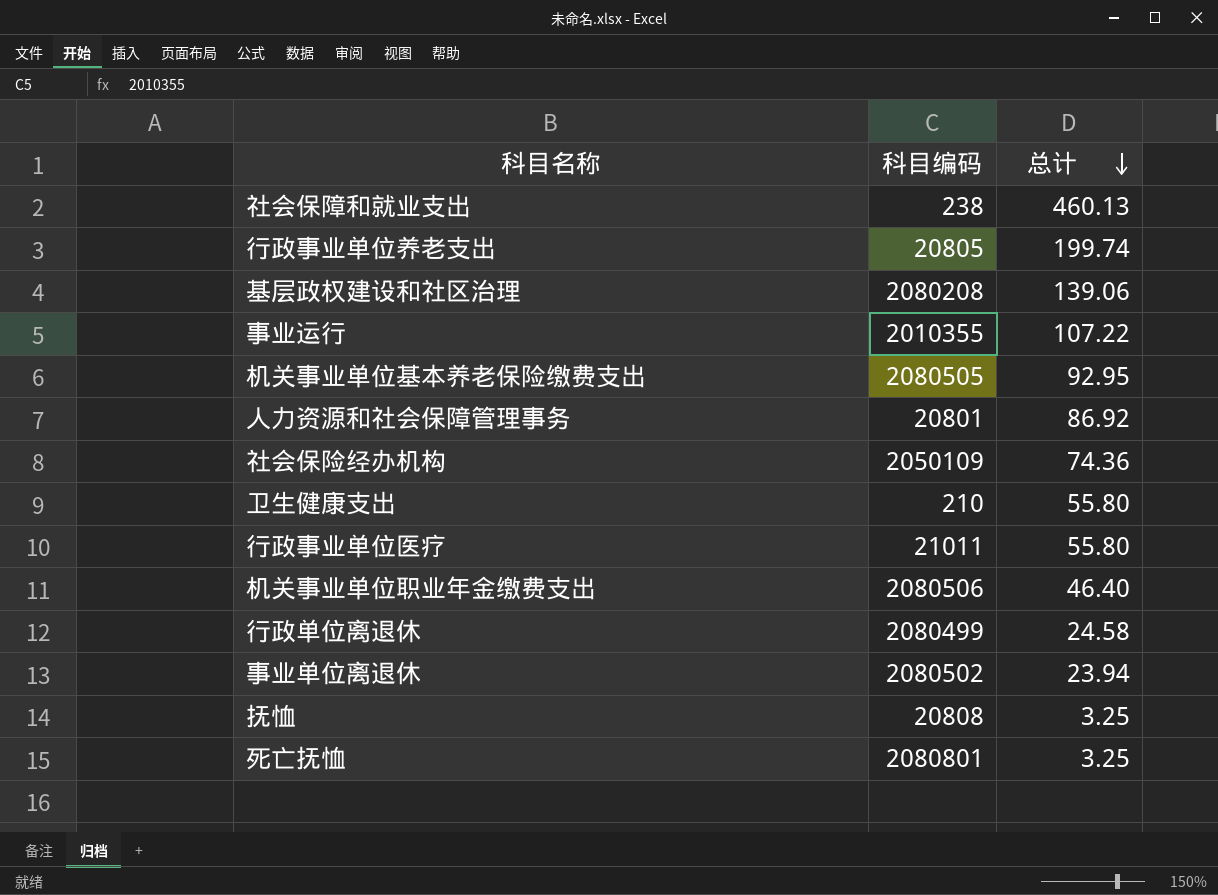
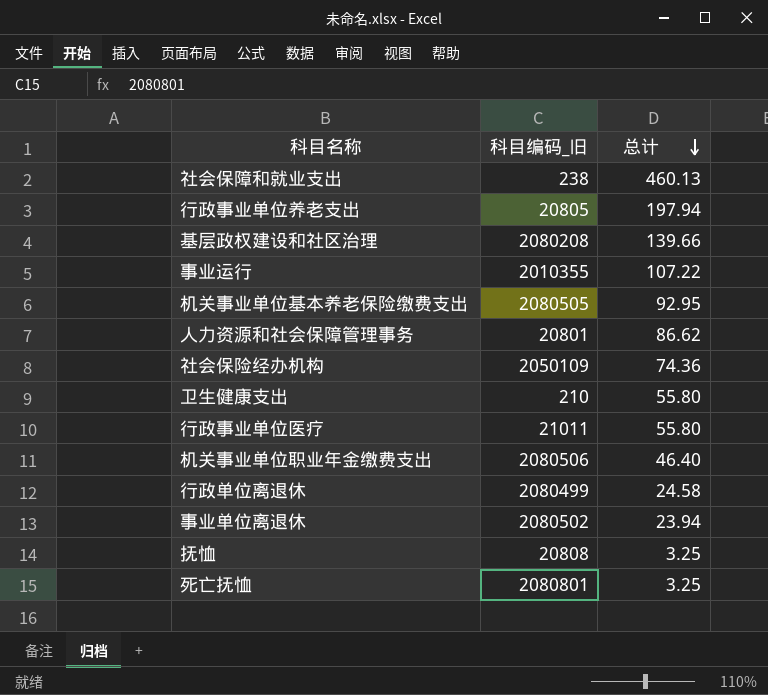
column name: 科目编码 -> 科目编码_旧
行政事业单位养老支出 | 总计: 199.74 -> 197.94
基层政权建设和社区治理 | 总计: 139.06 -> 139.66
人力资源和社会保障管理事务 | 总计: 86.92 -> 86.62

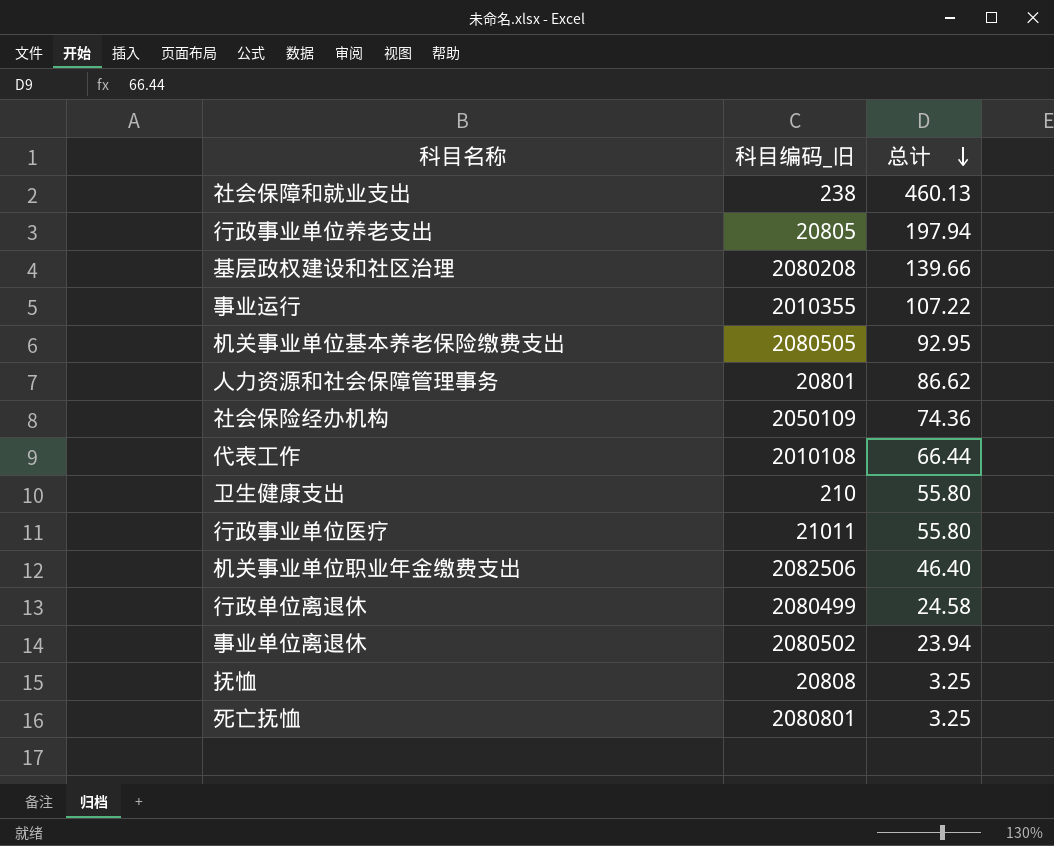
row 代表工作: none -> 2010108 | 66.44
机关事业单位职业年金缴费支出 | 科目编码_旧: 2080506 -> 2082506

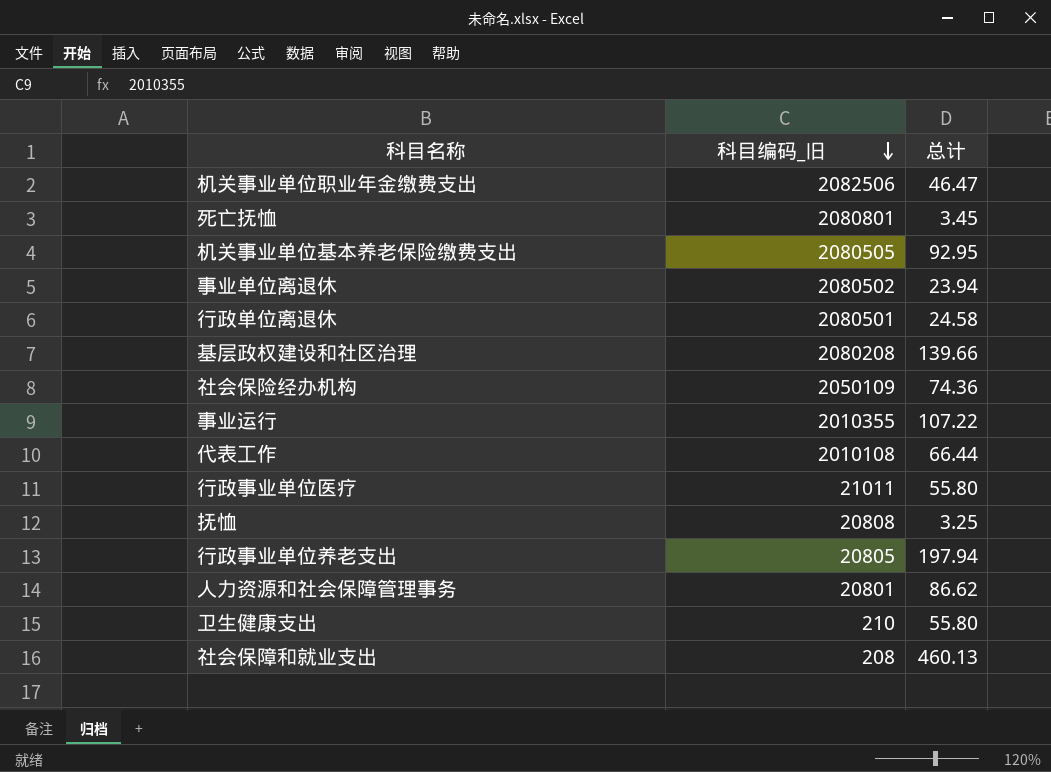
row order: 总计 descending -> 科目编码_旧 descending
机关事业单位职业年金缴费支出 | 总计: 46.40 -> 46.47
死亡抚恤 | 总计: 3.25 -> 3.45
行政单位离退休 | 科目编码_旧: 2080499 -> 2080501
社会保障和就业支出 | 科目编码_旧: 238 -> 208

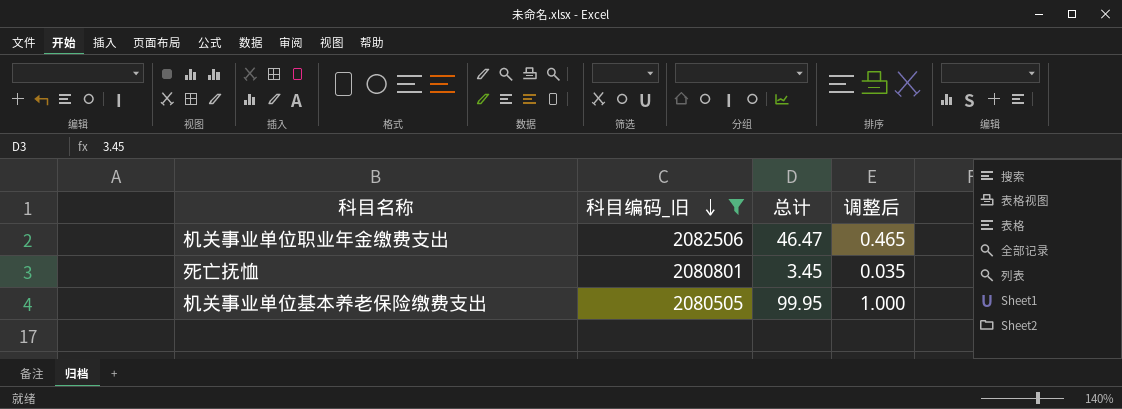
filter: none -> 科目编码_旧 >= 2080505
column 调整后 | formula: none -> [总计] * 0.01
机关事业单位基本养老保险缴费支出 | 总计: 92.95 -> 99.95

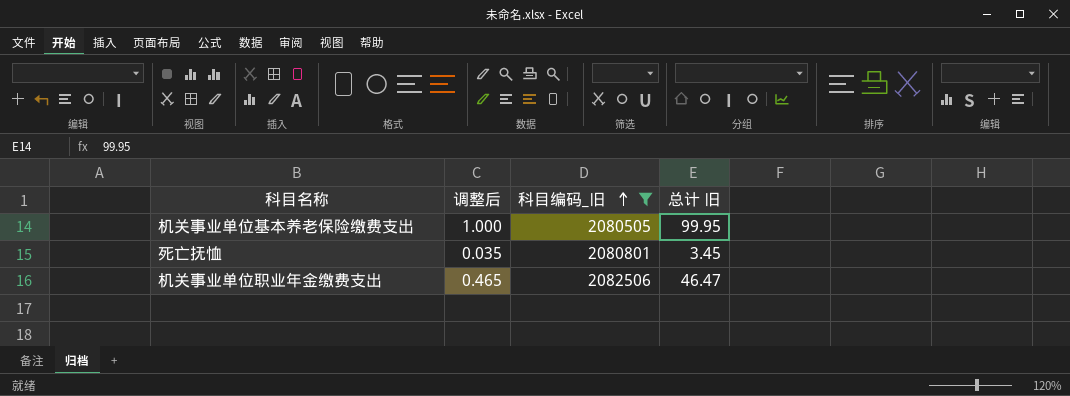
row order: 科目编码_旧 descending -> 科目编码_旧 ascending
column 调整后 | position: 4 -> 2
column name: 总计 -> 总计 旧

